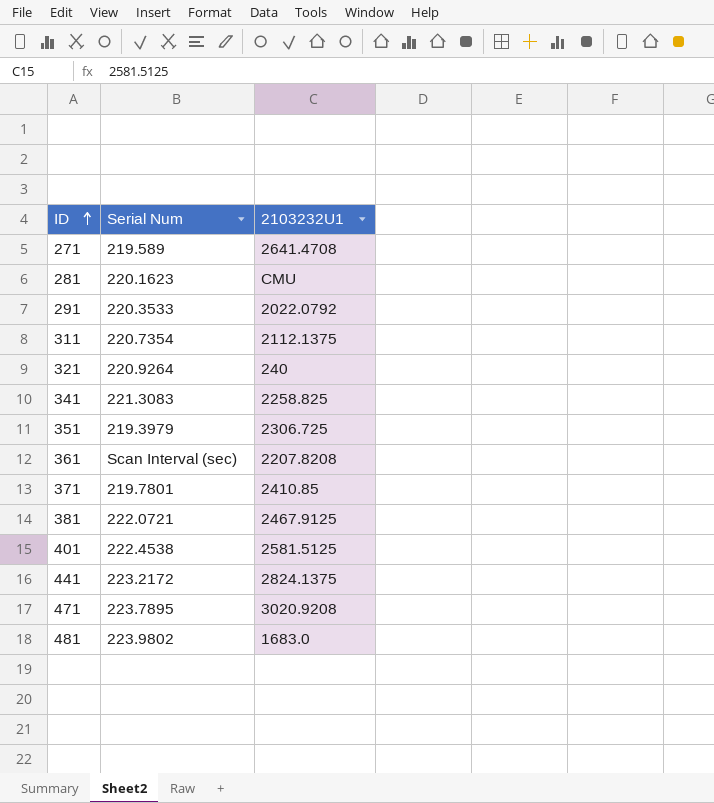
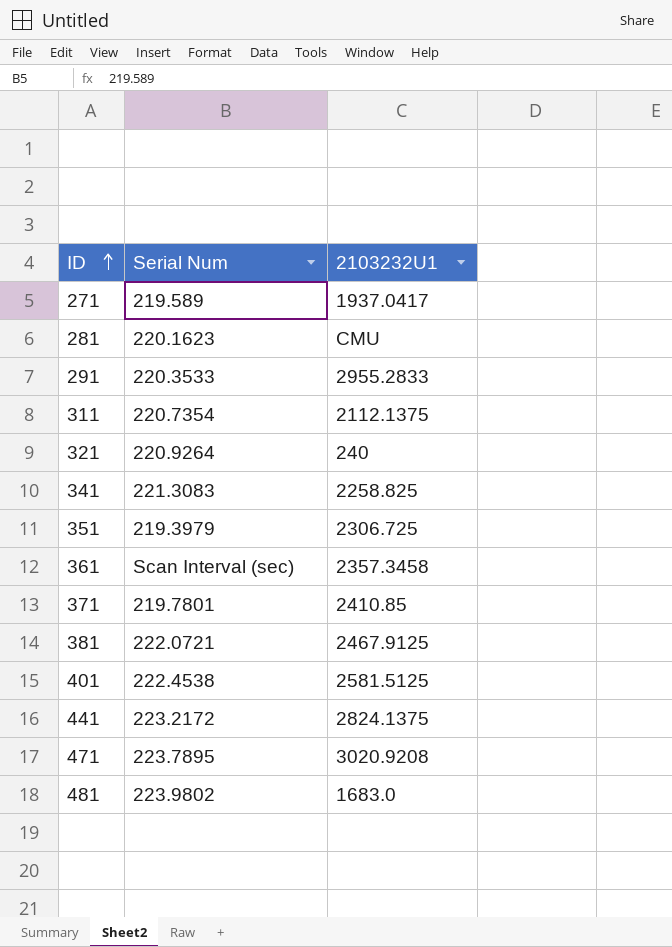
271 | 2103232U1: 2641.4708 -> 1937.0417
291 | 2103232U1: 2022.0792 -> 2955.2833
361 | 2103232U1: 2207.8208 -> 2357.3458

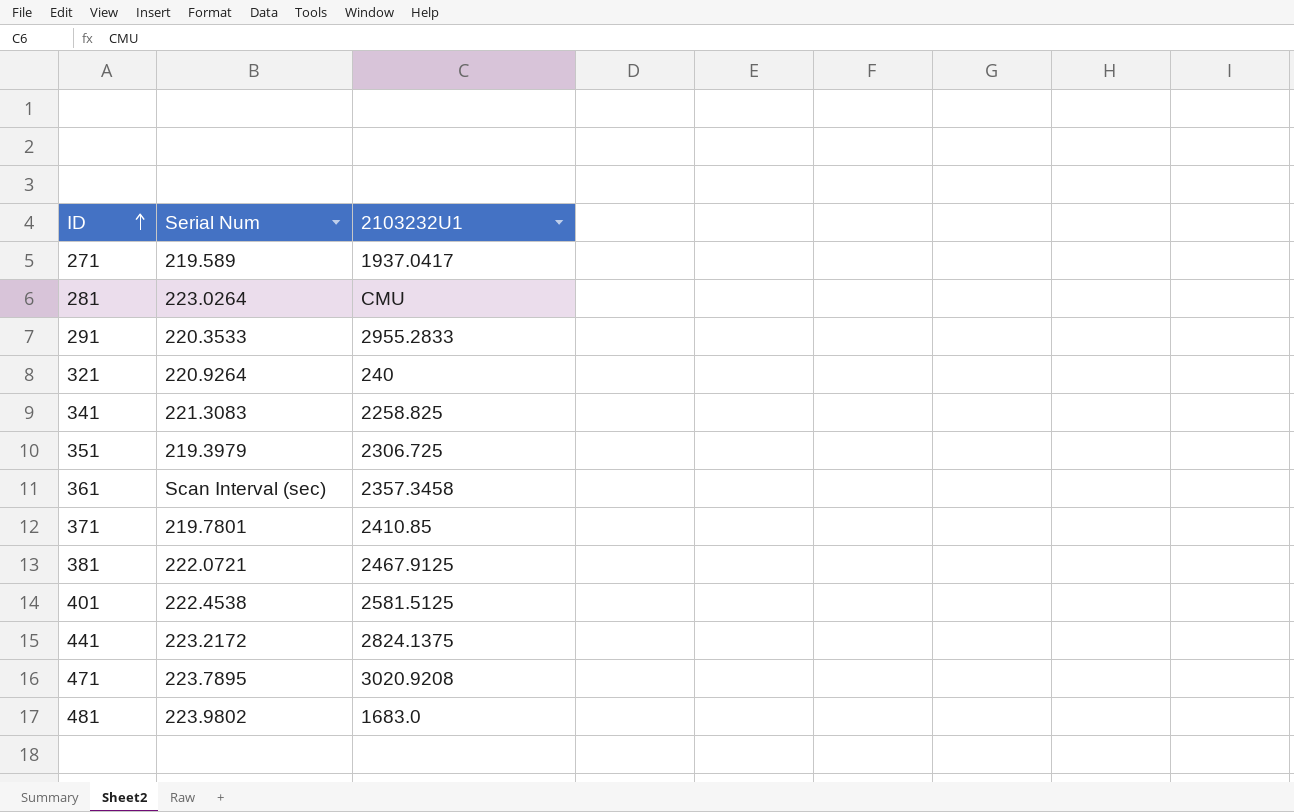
row 311: 220.7354 | 2112.1375 -> none
281 | Serial Num: 220.1623 -> 223.0264

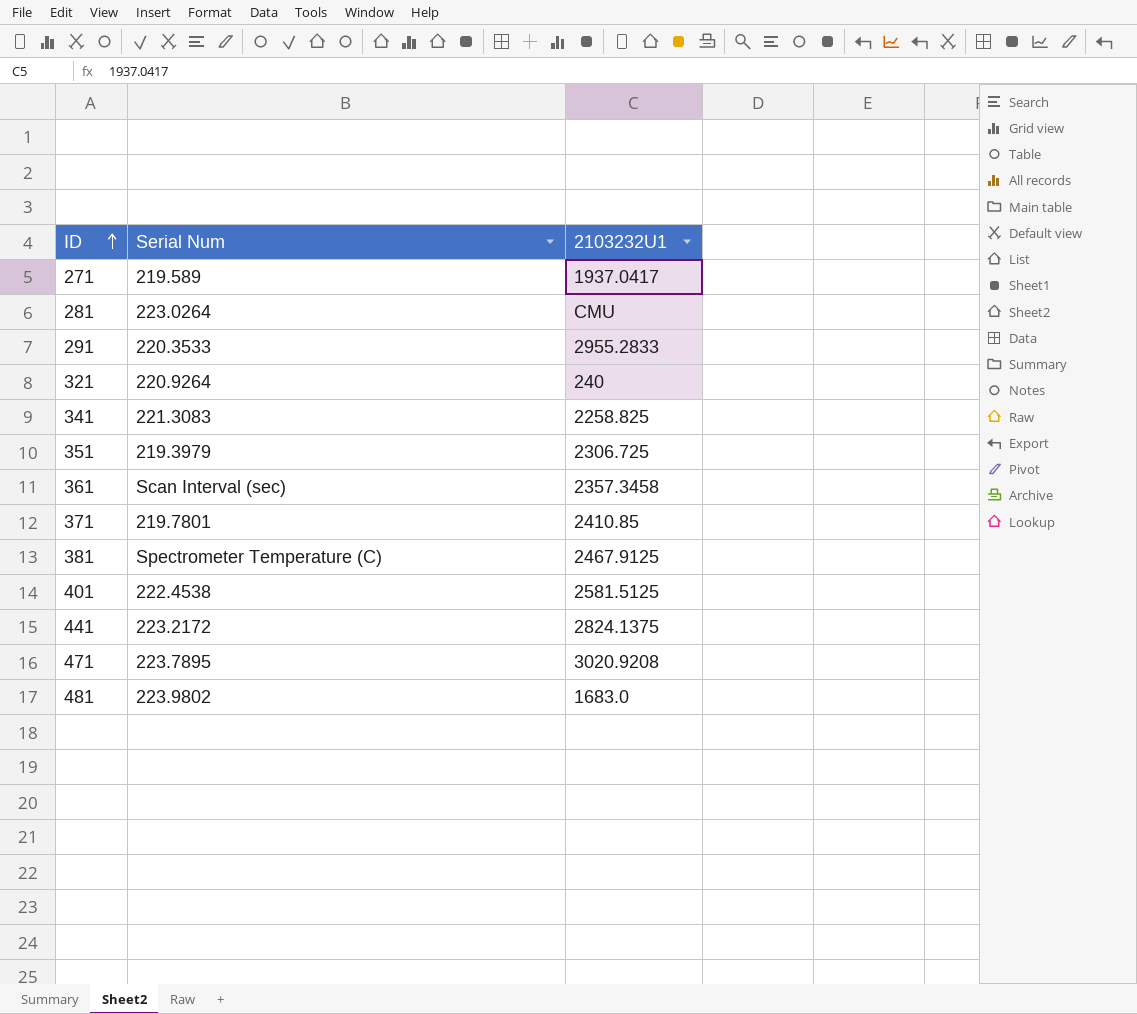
381 | Serial Num: 222.0721 -> Spectrometer Temperature (C)

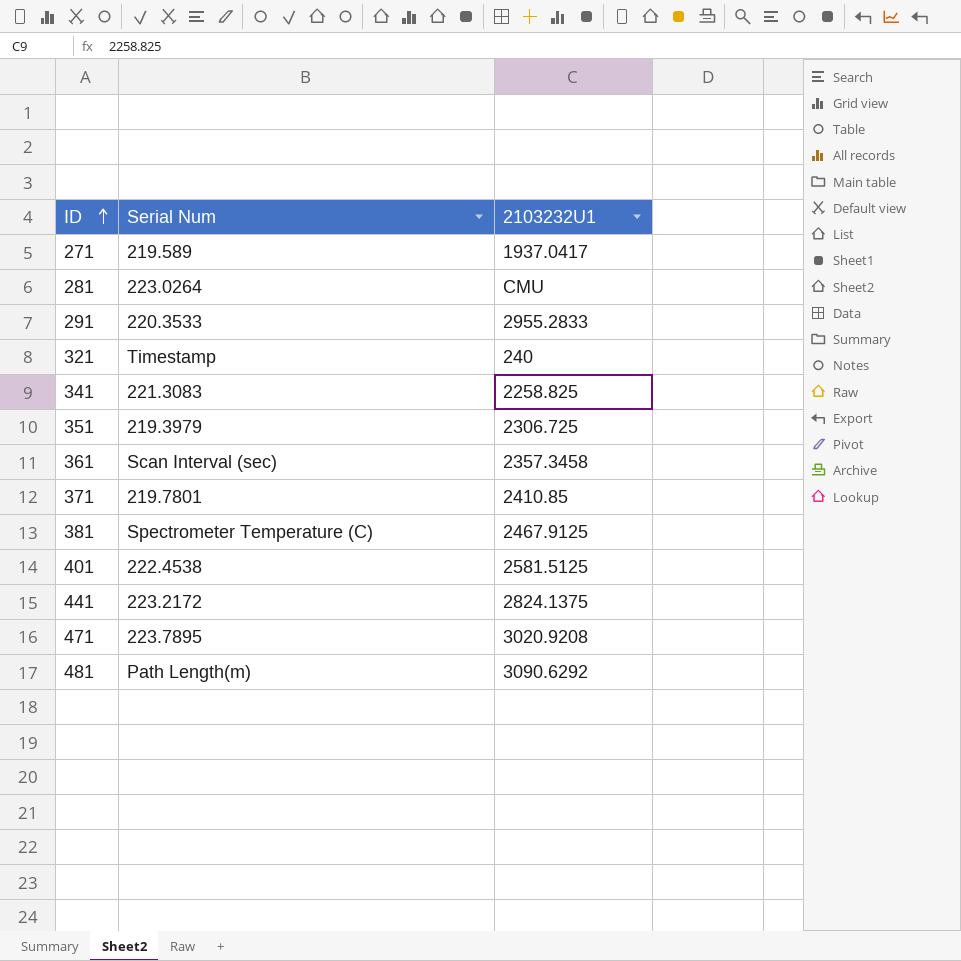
321 | Serial Num: 220.9264 -> Timestamp
481 | Serial Num: 223.9802 -> Path Length(m)
481 | 2103232U1: 1683.0 -> 3090.6292

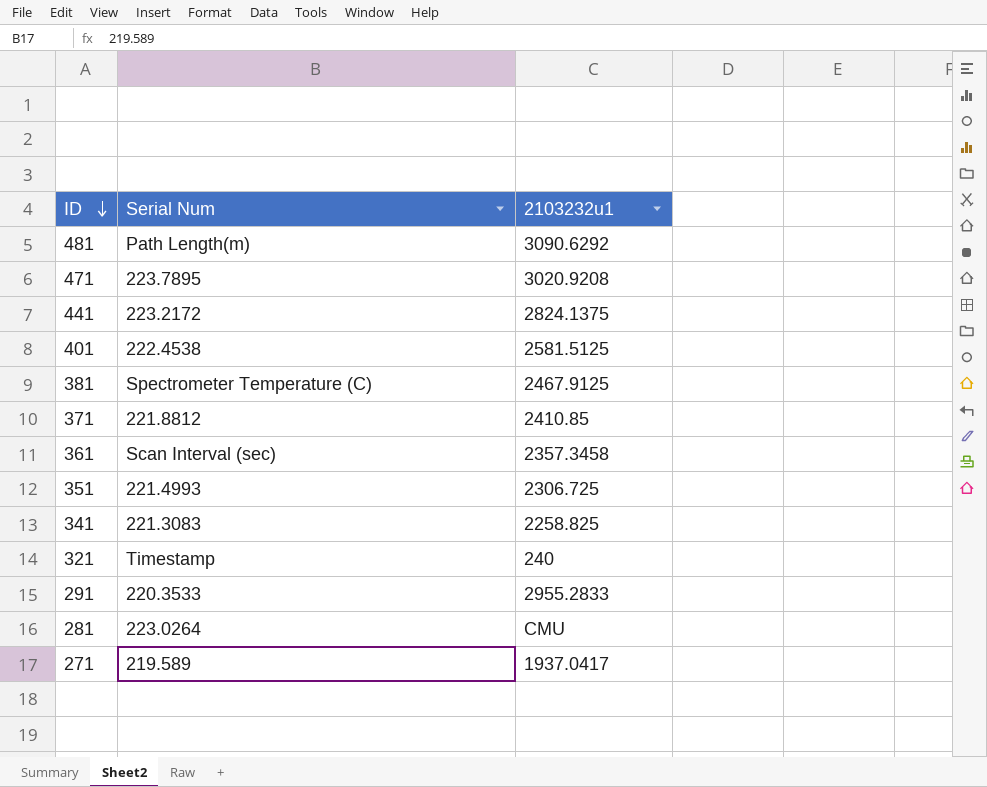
row order: ID ascending -> ID descending
column name: 2103232U1 -> 2103232u1
371 | Serial Num: 219.7801 -> 221.8812
351 | Serial Num: 219.3979 -> 221.4993

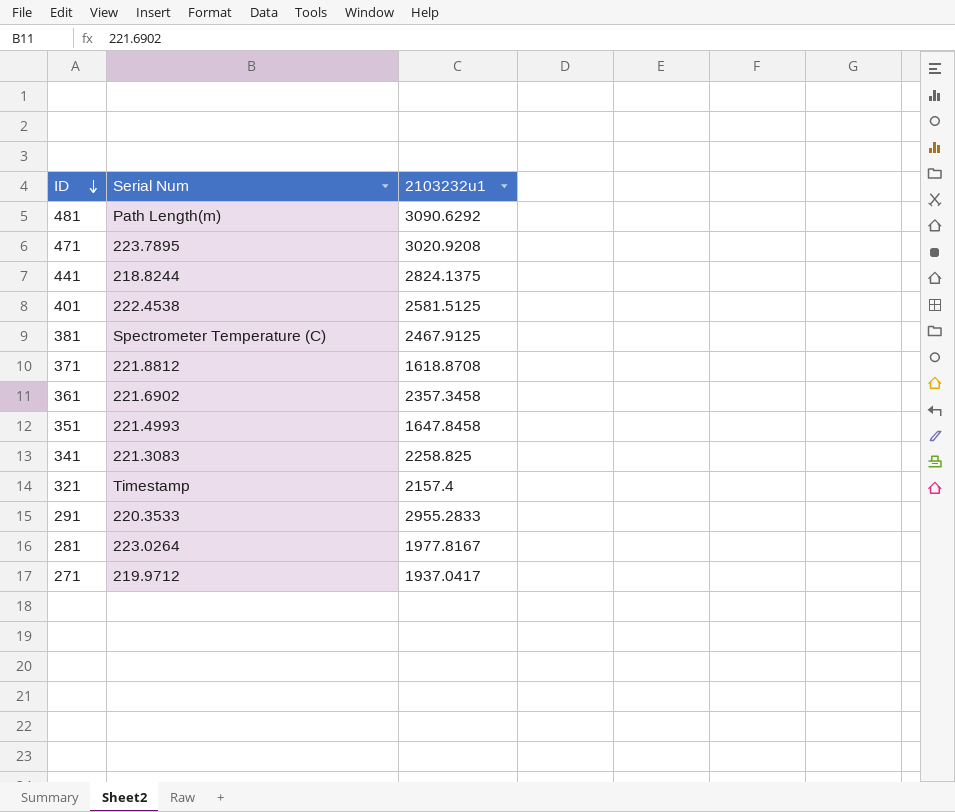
441 | Serial Num: 223.2172 -> 218.8244
371 | 2103232u1: 2410.85 -> 1618.8708
361 | Serial Num: Scan Interval (sec) -> 221.6902
351 | 2103232u1: 2306.725 -> 1647.8458
321 | 2103232u1: 240 -> 2157.4
281 | 2103232u1: CMU -> 1977.8167
271 | Serial Num: 219.589 -> 219.9712

